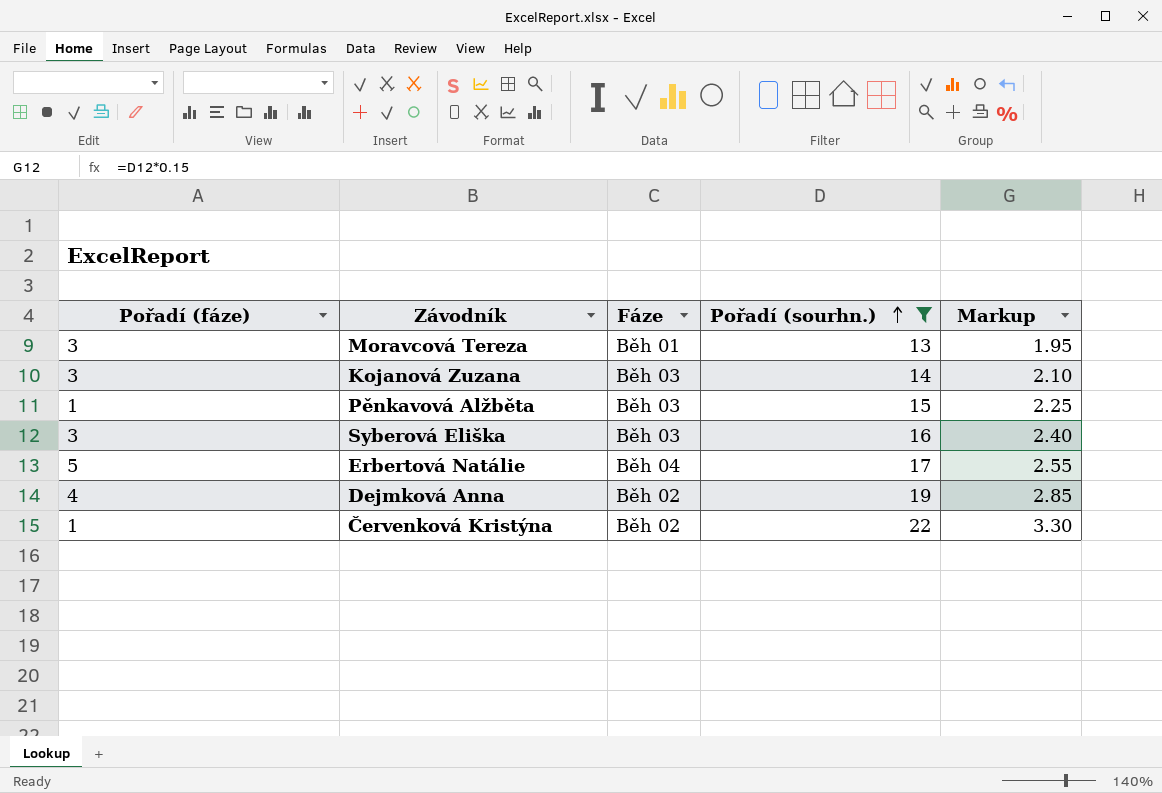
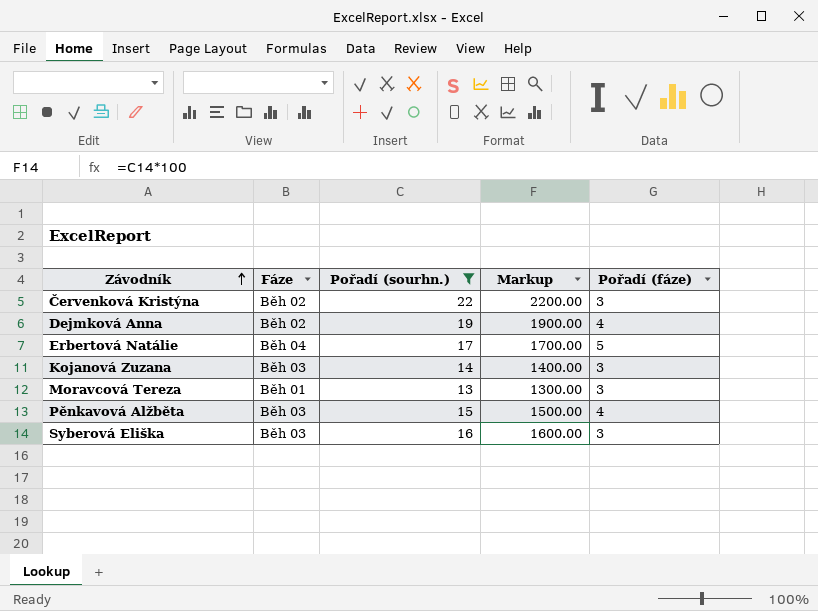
row order: Pořadí (sourhn.) ascending -> Závodník ascending
column Markup | formula: [Pořadí (sourhn.)] * 0.15 -> [Pořadí (sourhn.)] * 100
column Pořadí (fáze) | position: 1 -> 5
Červenková Kristýna | Pořadí (fáze): 1 -> 3
Pěnkavová Alžběta | Pořadí (fáze): 1 -> 4

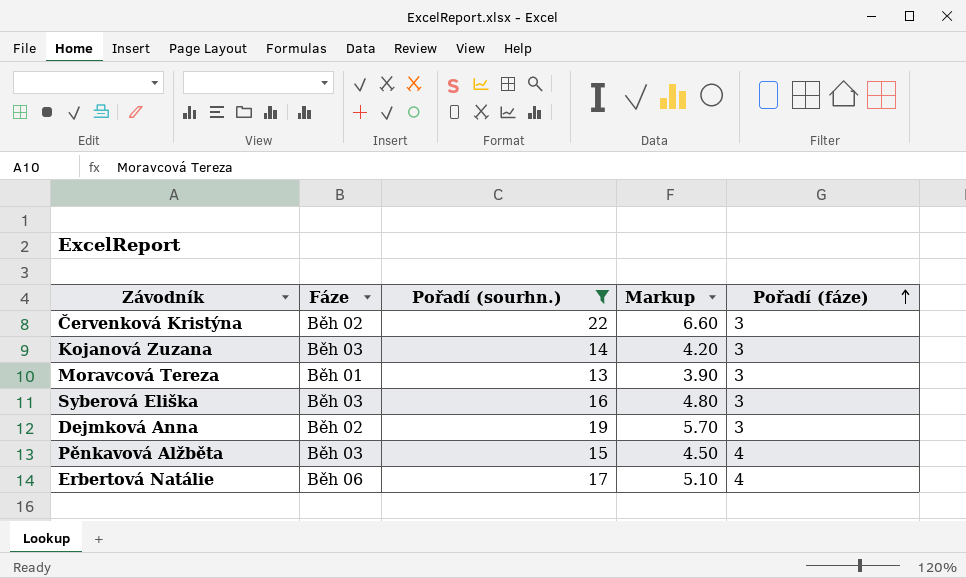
row order: Závodník ascending -> Pořadí (fáze) ascending
column Markup | formula: [Pořadí (sourhn.)] * 100 -> [Pořadí (sourhn.)] * 0.3
Dejmková Anna | Pořadí (fáze): 4 -> 3
Erbertová Natálie | Fáze: Běh 04 -> Běh 06
Erbertová Natálie | Pořadí (fáze): 5 -> 4

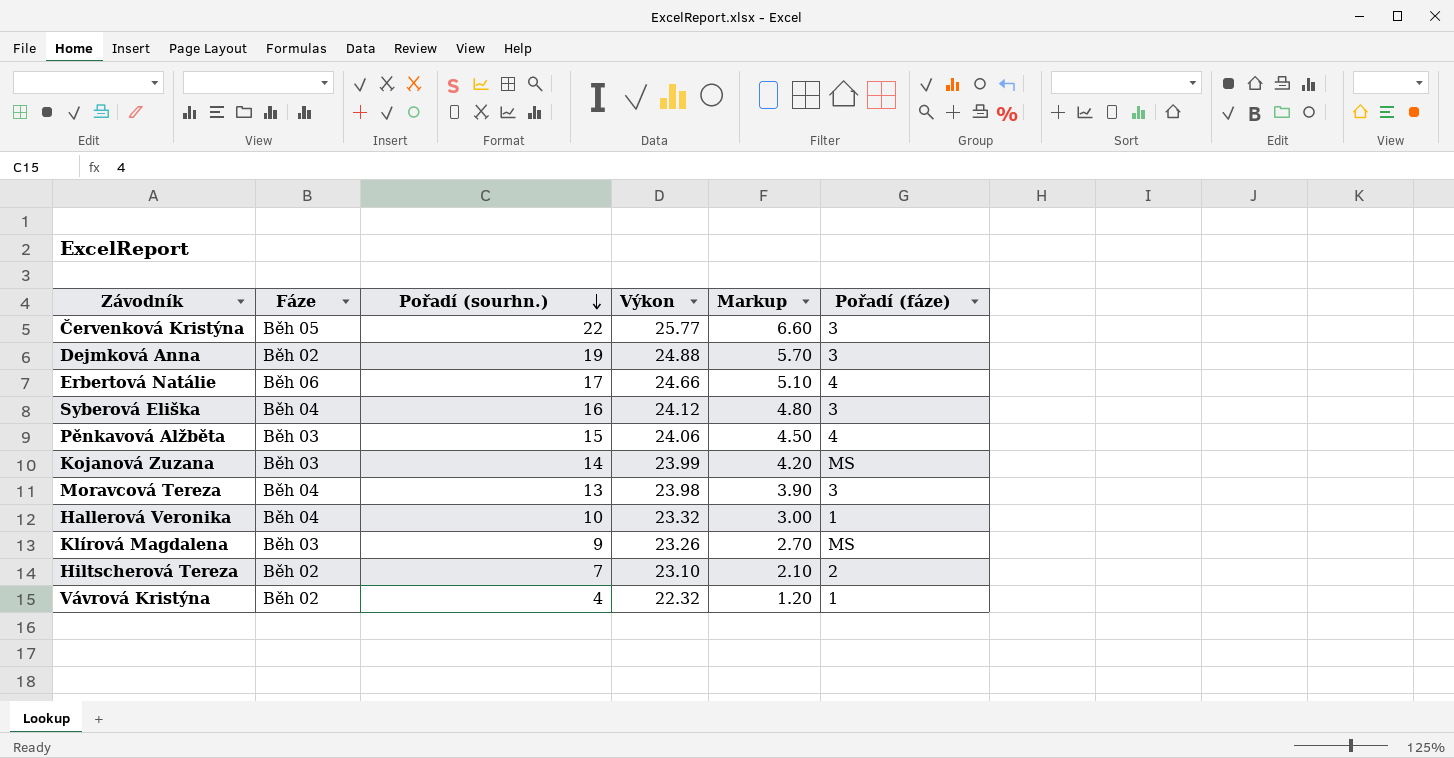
filter: Pořadí (sourhn.) >= 13 -> none
row order: Pořadí (fáze) ascending -> Pořadí (sourhn.) descending
column Výkon | position: none -> 4
Červenková Kristýna | Fáze: Běh 02 -> Běh 05
Syberová Eliška | Fáze: Běh 03 -> Běh 04
Kojanová Zuzana | Pořadí (fáze): 3 -> MS
Moravcová Tereza | Fáze: Běh 01 -> Běh 04

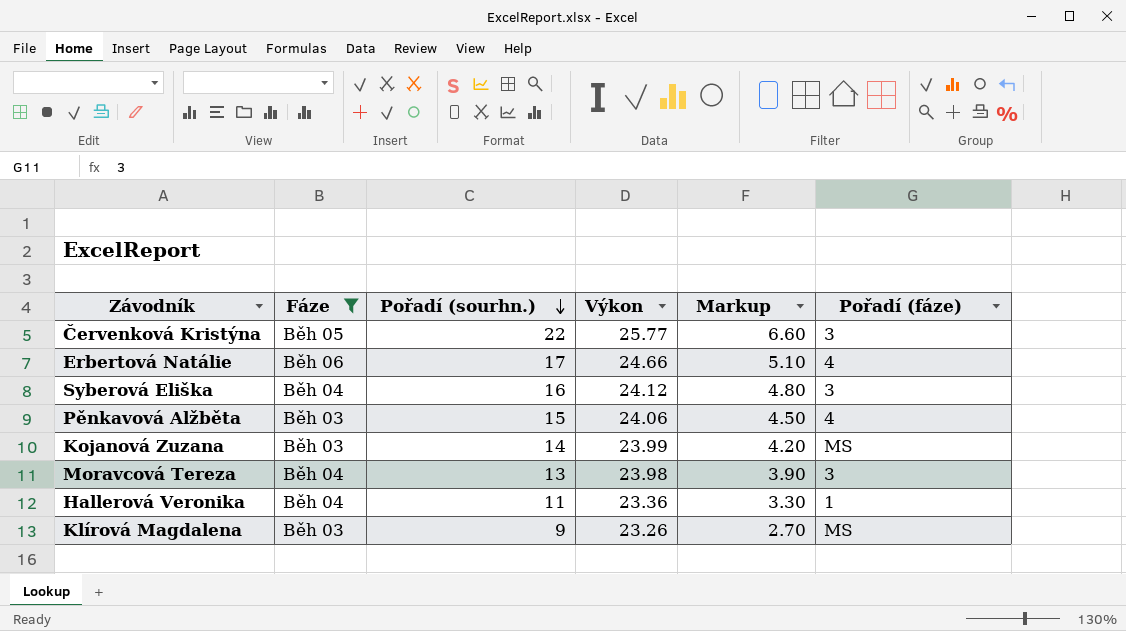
filter: none -> Fáze != Běh 02
Hallerová Veronika | Pořadí (sourhn.): 10 -> 11
Hallerová Veronika | Výkon: 23.32 -> 23.36
Hallerová Veronika | Markup: 3.00 -> 3.30

